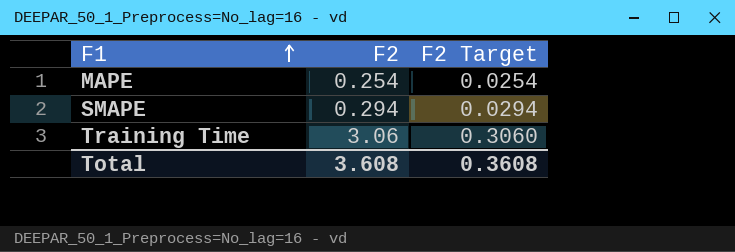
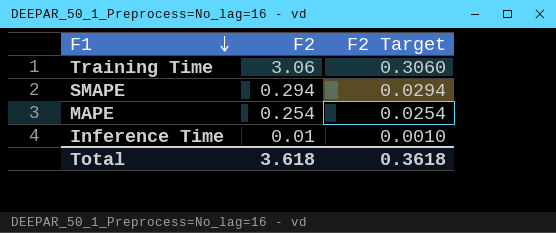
row order: F1 ascending -> F1 descending
row Inference Time: none -> 0.01 | 0.0010
Total | F2: 3.608 -> 3.618
Total | F2 Target: 0.3608 -> 0.3618

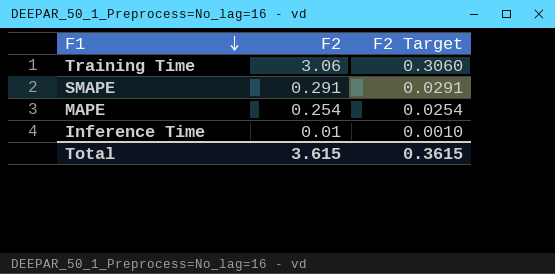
SMAPE | F2: 0.294 -> 0.291
SMAPE | F2 Target: 0.0294 -> 0.0291
Total | F2: 3.618 -> 3.615
Total | F2 Target: 0.3618 -> 0.3615

